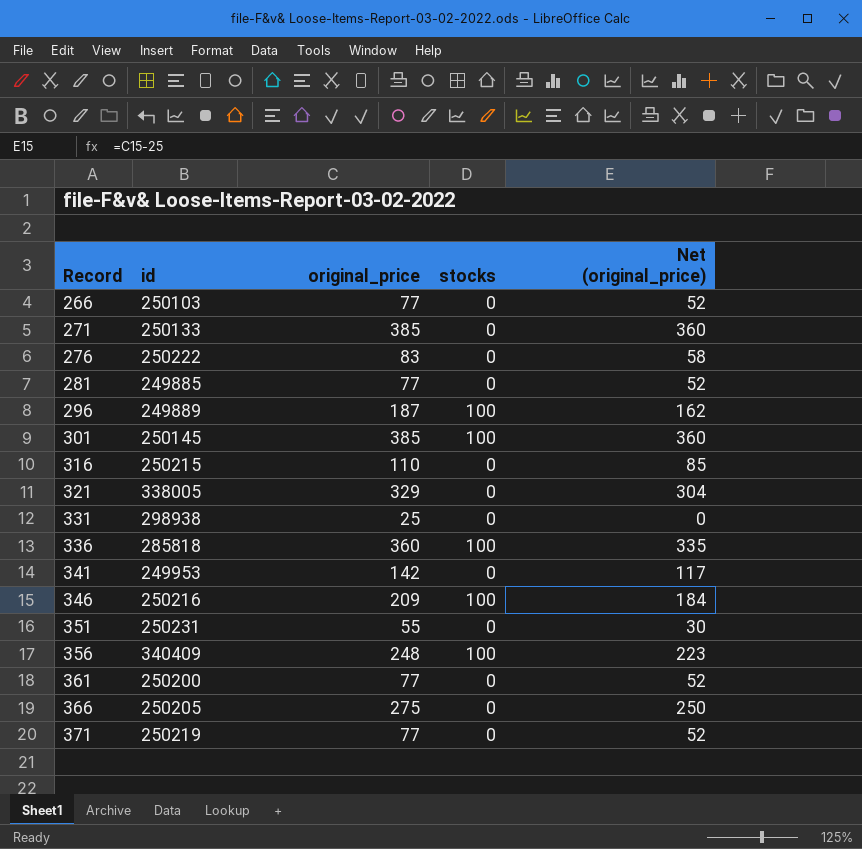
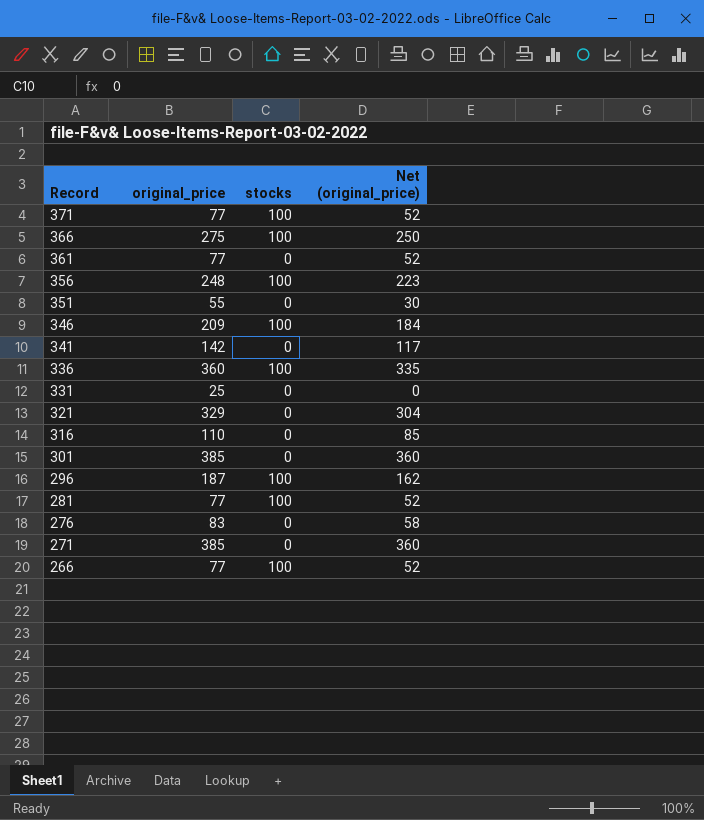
row order: Record ascending -> Record descending
column id | position: 2 -> none
371 | stocks: 0 -> 100
366 | stocks: 0 -> 100
301 | stocks: 100 -> 0
281 | stocks: 0 -> 100
266 | stocks: 0 -> 100

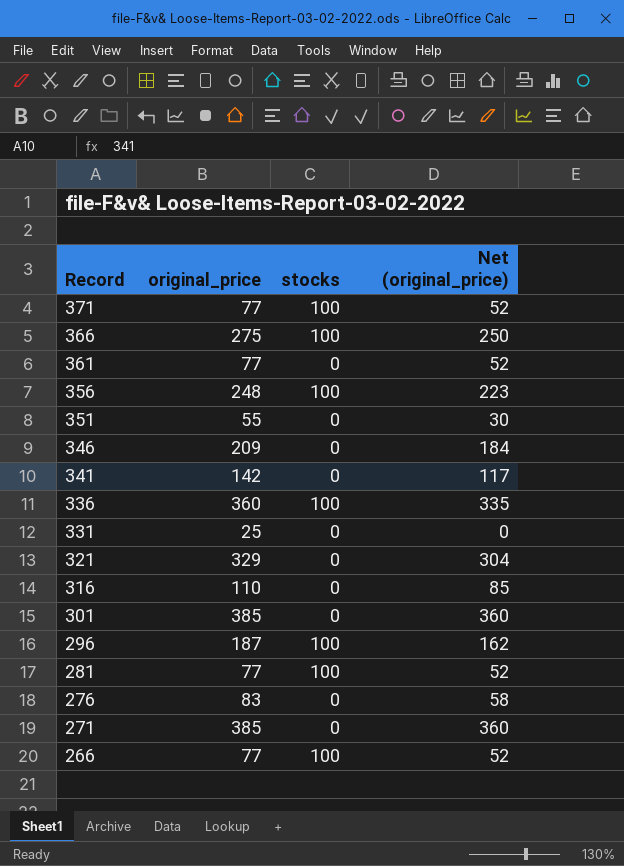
346 | stocks: 100 -> 0

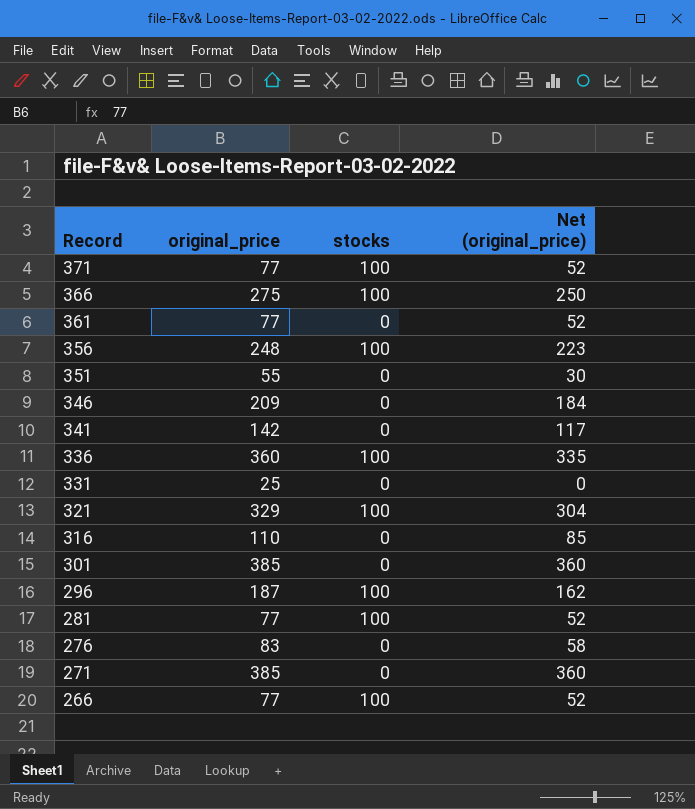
321 | stocks: 0 -> 100

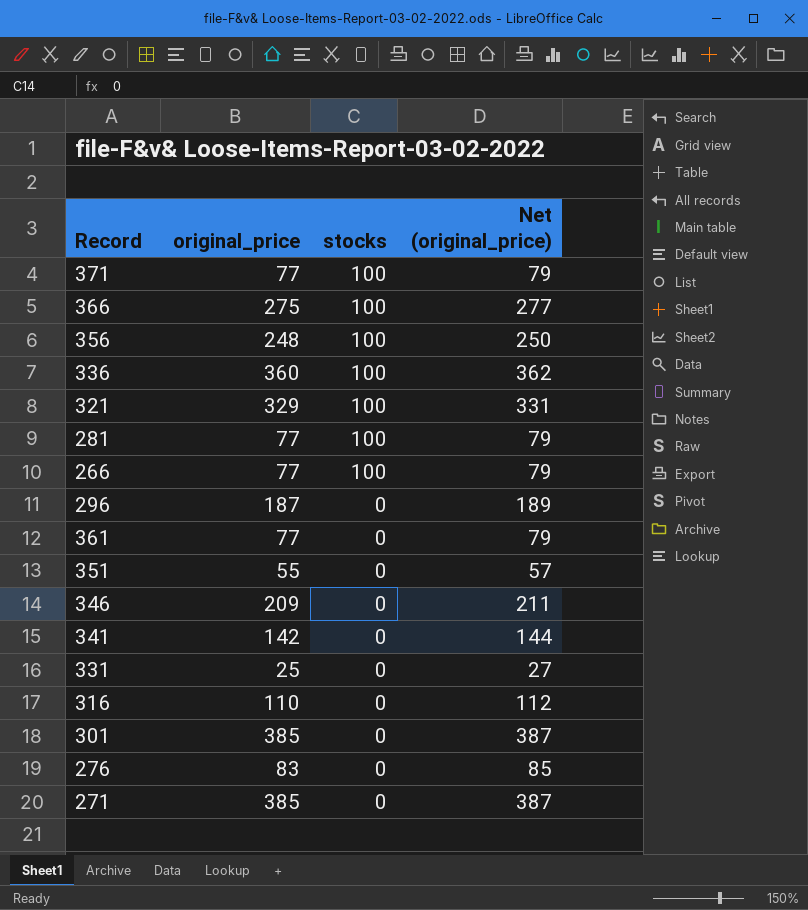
row order: Record descending -> stocks descending
column Net (original_price) | formula: [original_price] - 25 -> [original_price] + 2
296 | stocks: 100 -> 0

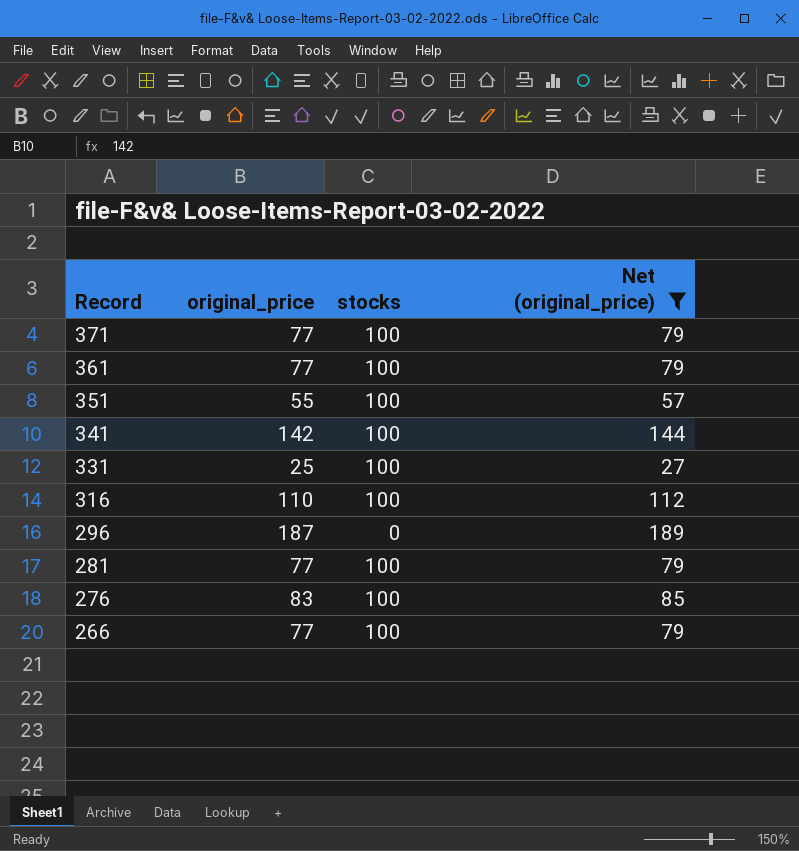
filter: none -> Net (original_price) <= 189
row order: stocks descending -> Record descending
361 | stocks: 0 -> 100
351 | stocks: 0 -> 100
341 | stocks: 0 -> 100
331 | stocks: 0 -> 100
316 | stocks: 0 -> 100
276 | stocks: 0 -> 100

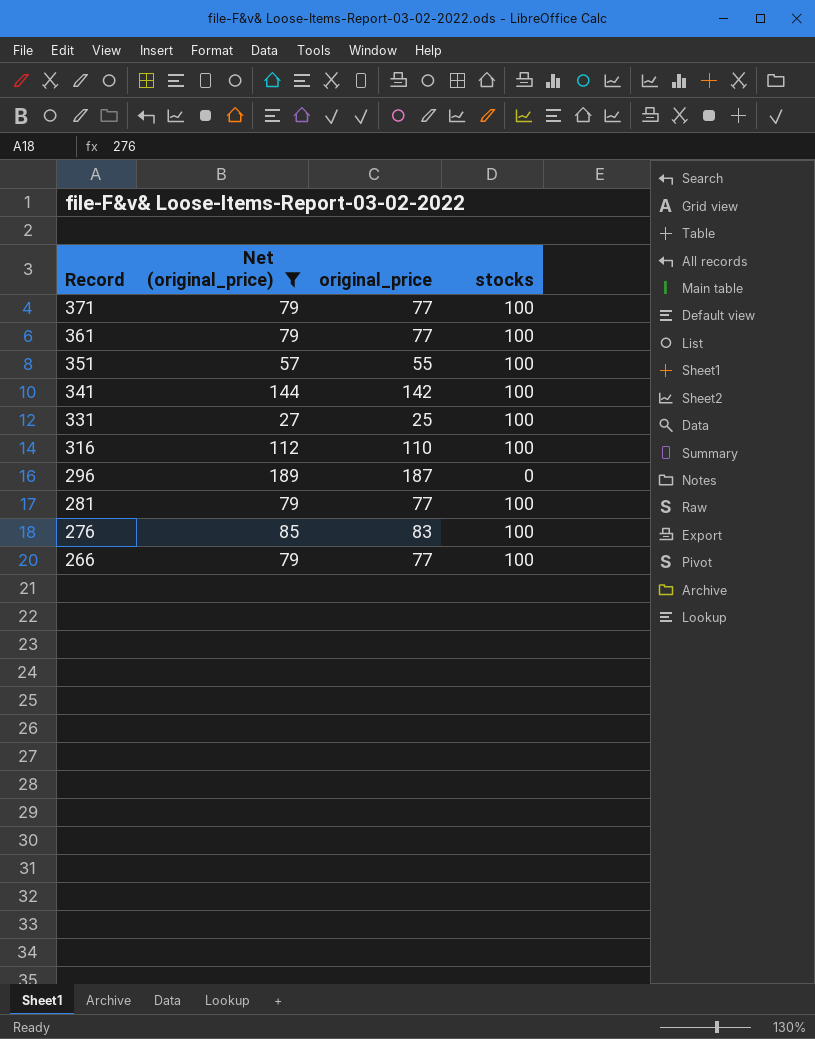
column Net (original_price) | position: 4 -> 2

